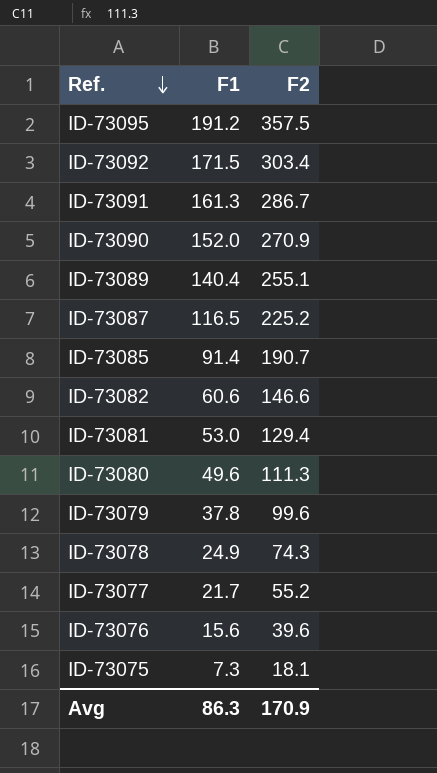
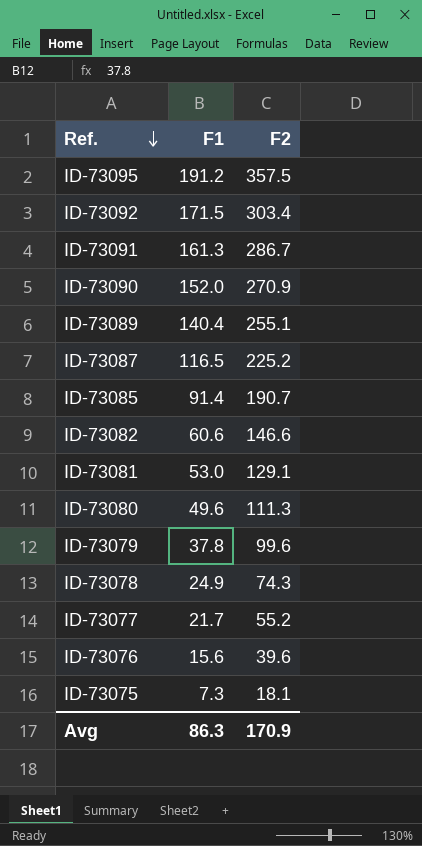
ID-73081 | F2: 129.4 -> 129.1

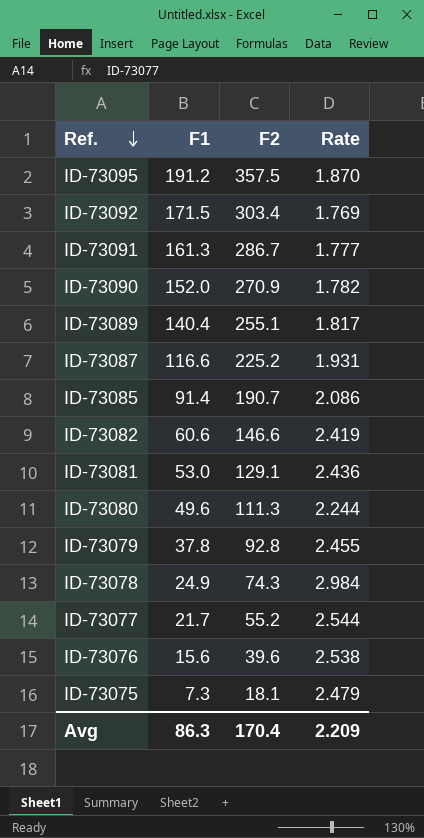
column Rate | formula: none -> [F2] / [F1]
ID-73087 | F1: 116.5 -> 116.6
ID-73079 | F2: 99.6 -> 92.8
Avg | F2: 170.9 -> 170.4

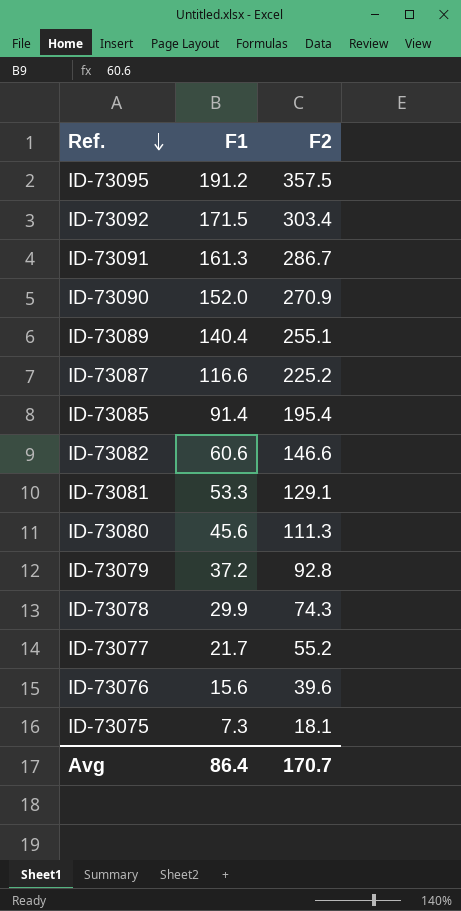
column Rate | formula: [F2] / [F1] -> none
ID-73085 | F2: 190.7 -> 195.4
ID-73081 | F1: 53.0 -> 53.3
ID-73080 | F1: 49.6 -> 45.6
ID-73079 | F1: 37.8 -> 37.2
ID-73078 | F1: 24.9 -> 29.9
Avg | F1: 86.3 -> 86.4
Avg | F2: 170.4 -> 170.7

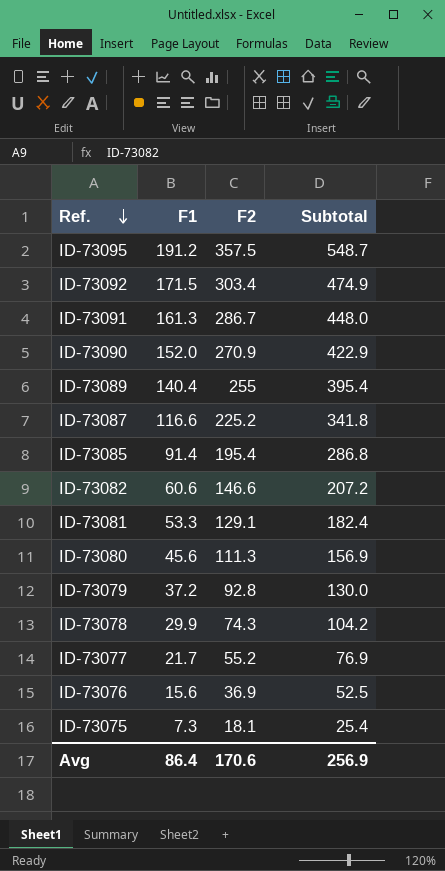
column Subtotal | formula: none -> [F1] + [F2]
ID-73089 | F2: 255.1 -> 255
ID-73076 | F2: 39.6 -> 36.9
Avg | F2: 170.7 -> 170.6

